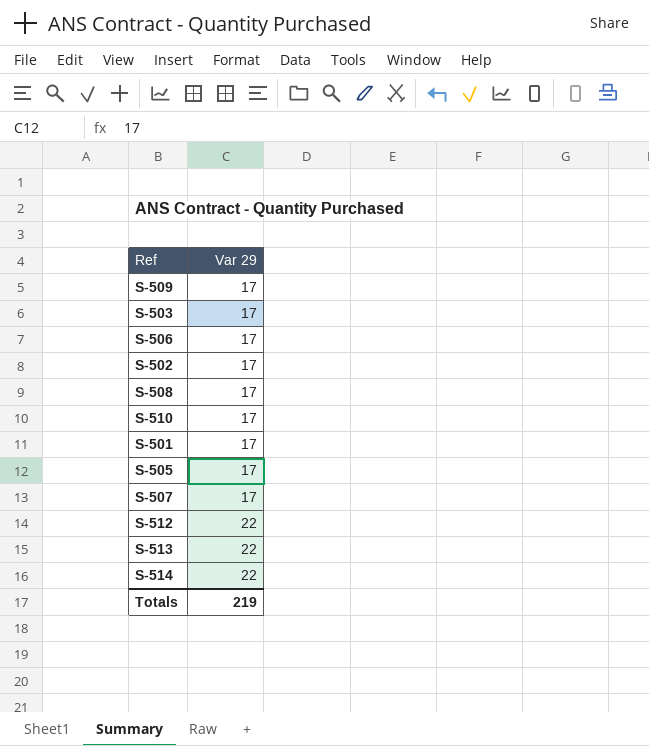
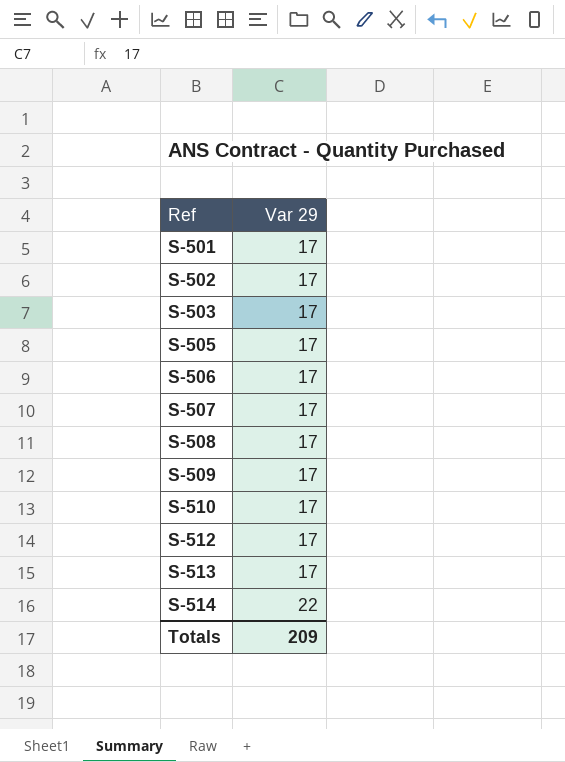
row order: Var 29 ascending -> Ref ascending
S-512 | Var 29: 22 -> 17
S-513 | Var 29: 22 -> 17
Totals | Var 29: 219 -> 209

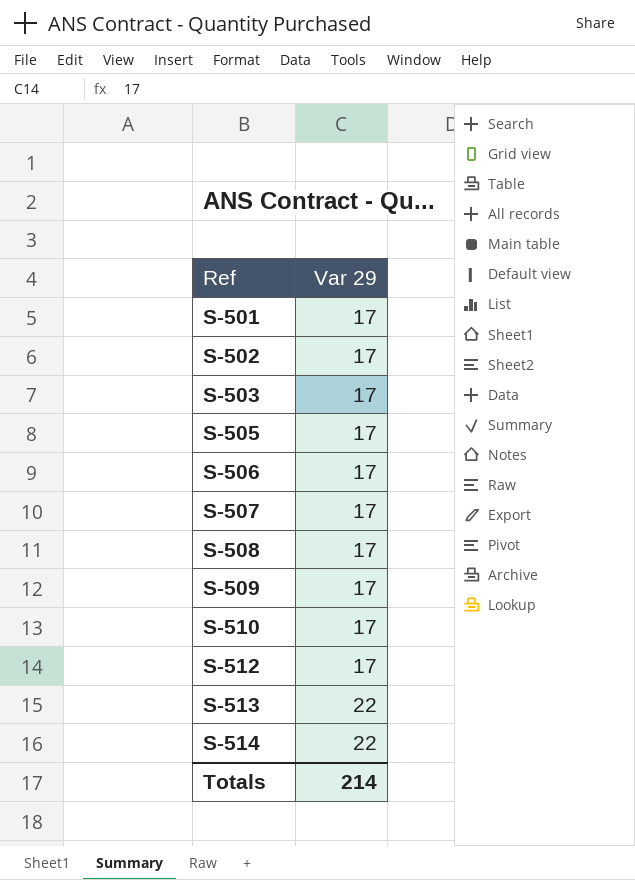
S-513 | Var 29: 17 -> 22
Totals | Var 29: 209 -> 214

